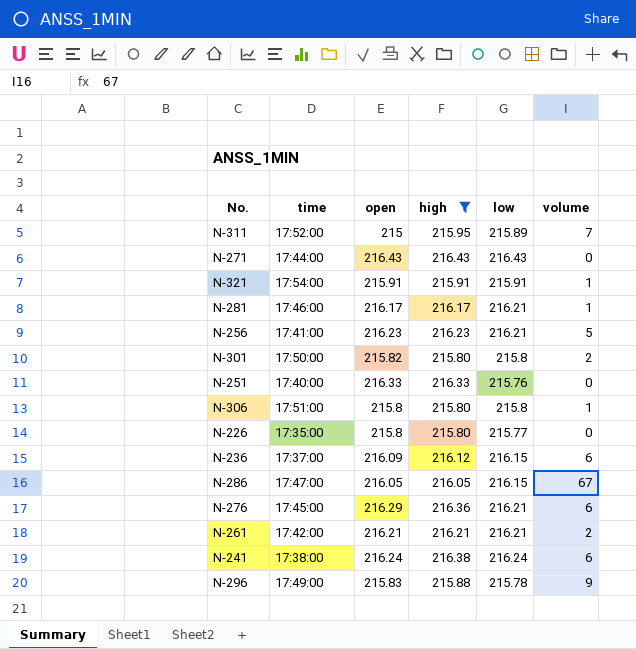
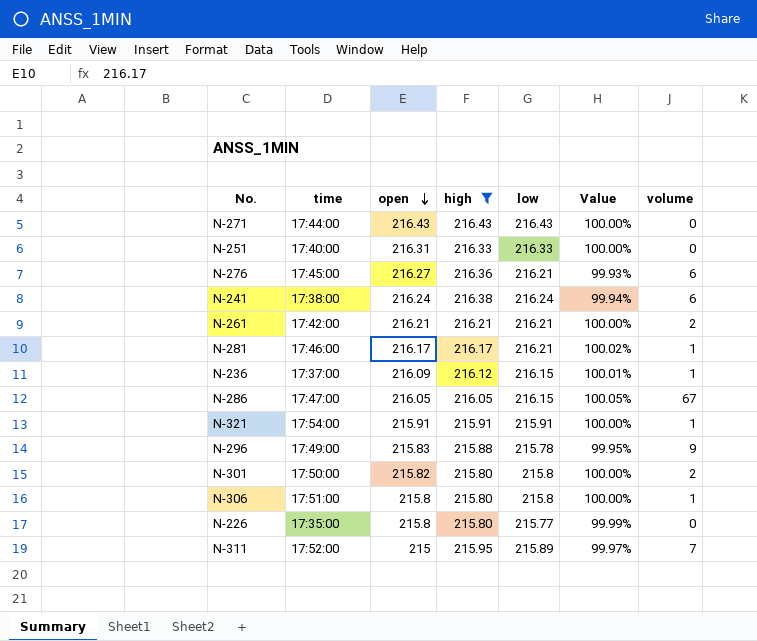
row order: none -> open descending
column Value | formula: none -> [low] / [high]
row N-256: 17:41:00 | 216.23 | 216.23 | 216.21 | 5 -> none
N-251 | open: 216.33 -> 216.31
N-251 | low: 215.76 -> 216.33
N-276 | open: 216.29 -> 216.27
N-236 | volume: 6 -> 1

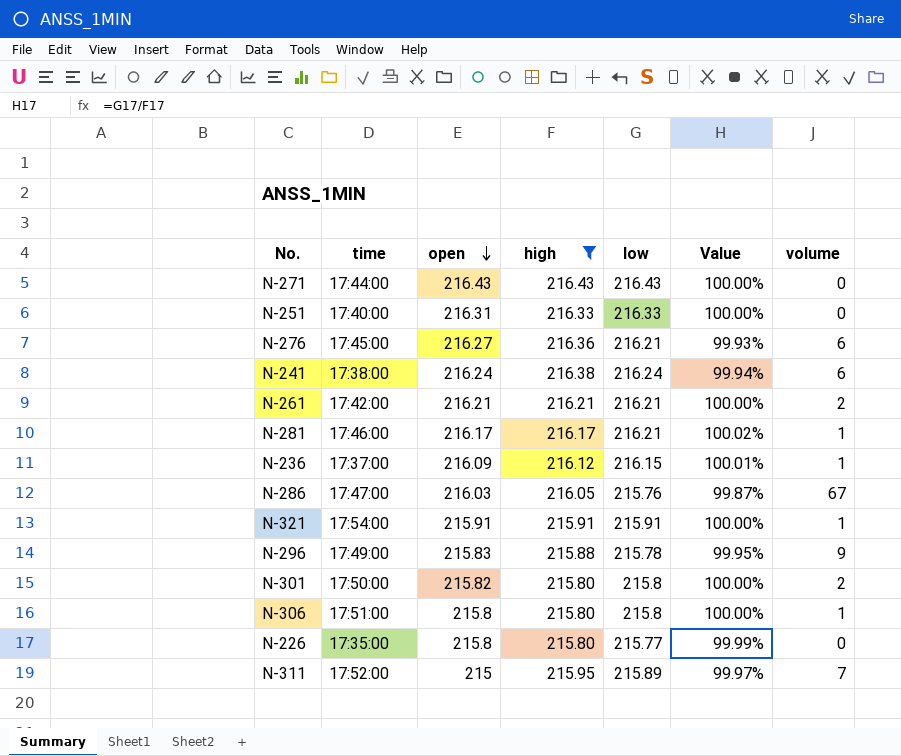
N-286 | open: 216.05 -> 216.03
N-286 | low: 216.15 -> 215.76
N-286 | Value: 100.05% -> 99.87%

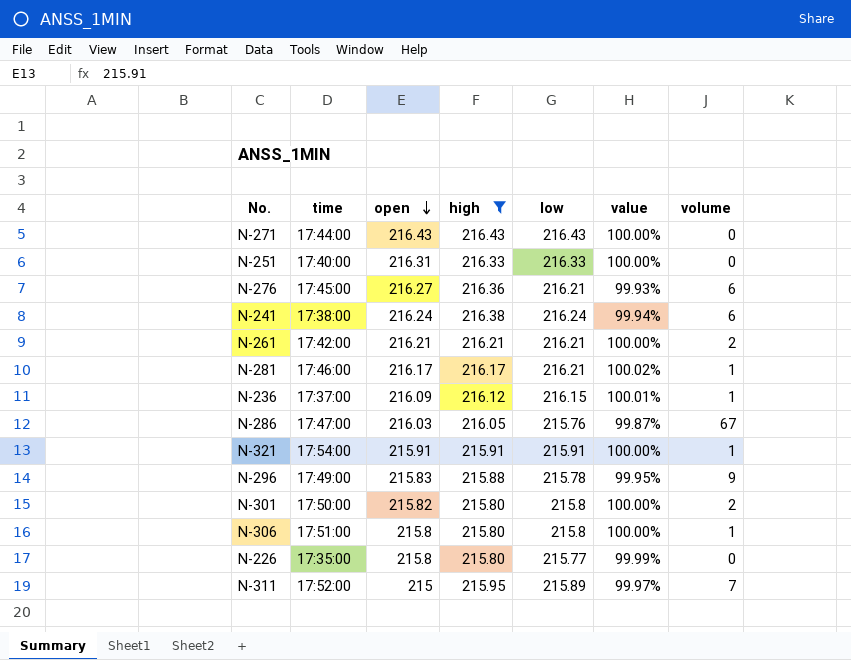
column name: Value -> value

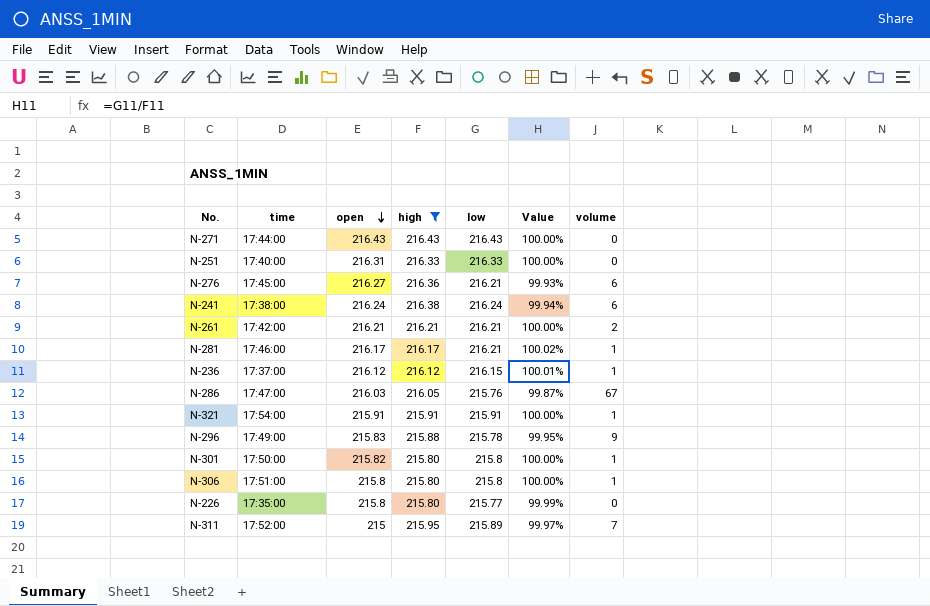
column name: value -> Value
N-236 | open: 216.09 -> 216.12
N-301 | volume: 2 -> 1

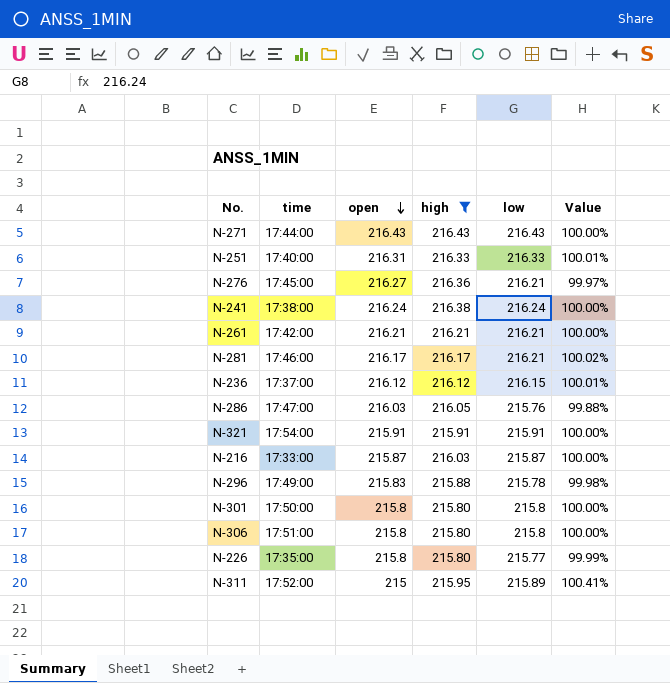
column volume | position: 7 -> none
column Value | formula: [low] / [high] -> [low] / [open]
row N-216: none -> 17:33:00 | 215.87 | 216.03 | 215.87 | 100.00%
N-301 | open: 215.82 -> 215.8

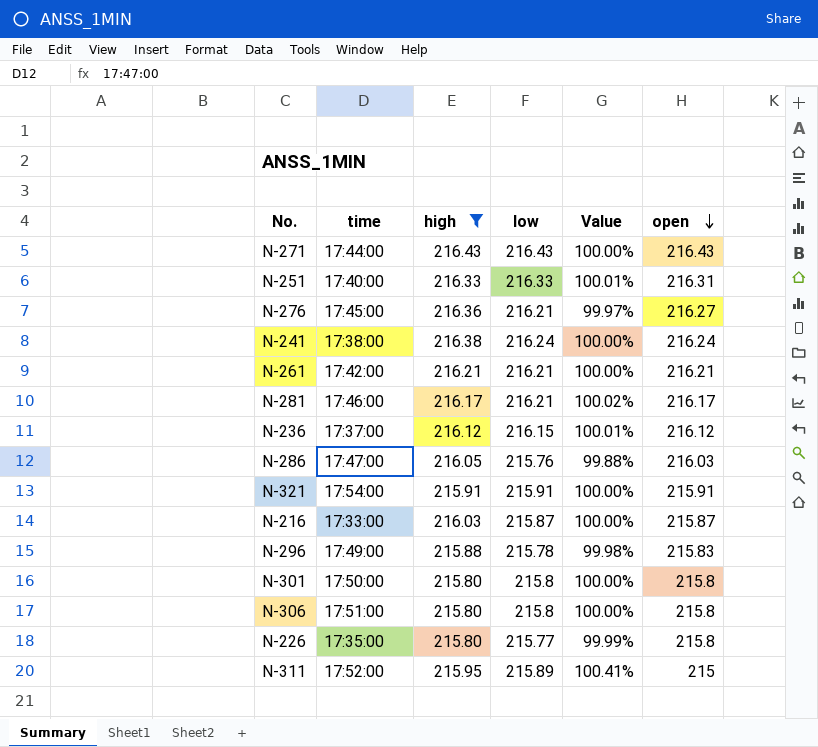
column open | position: 3 -> 6

